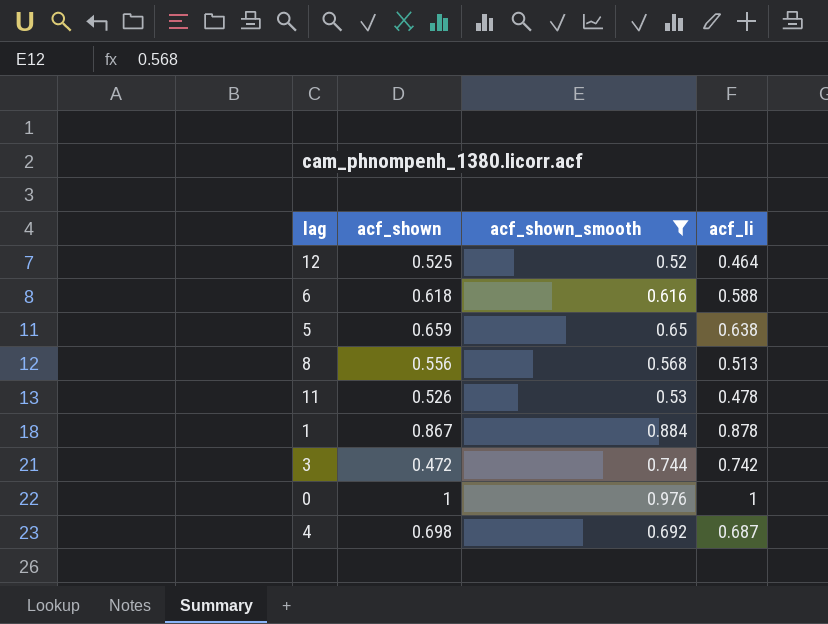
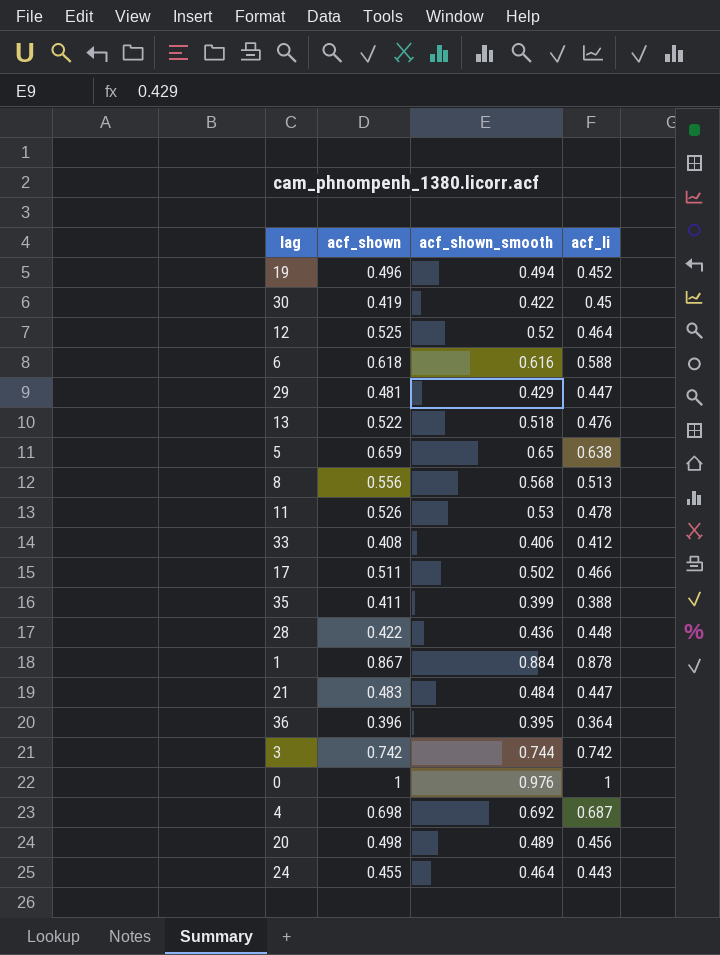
filter: acf_shown_smooth >= 0.52 -> none
3 | acf_shown: 0.472 -> 0.742

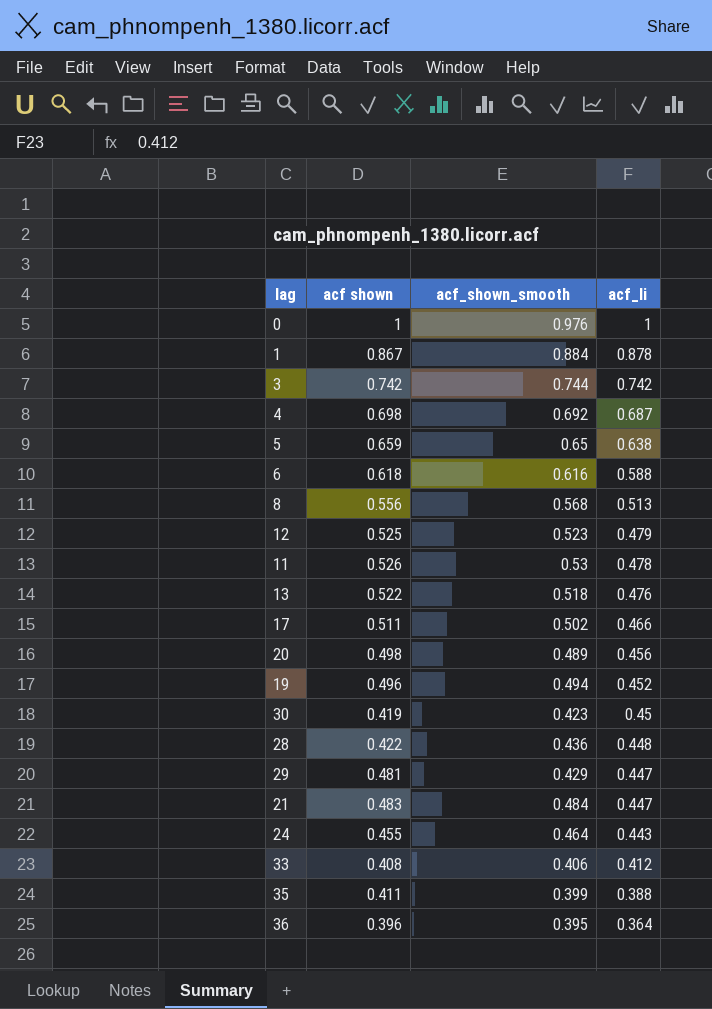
row order: none -> acf_li descending
column name: acf_shown -> acf shown
12 | acf_shown_smooth: 0.52 -> 0.523
12 | acf_li: 0.464 -> 0.479
30 | acf_shown_smooth: 0.422 -> 0.423

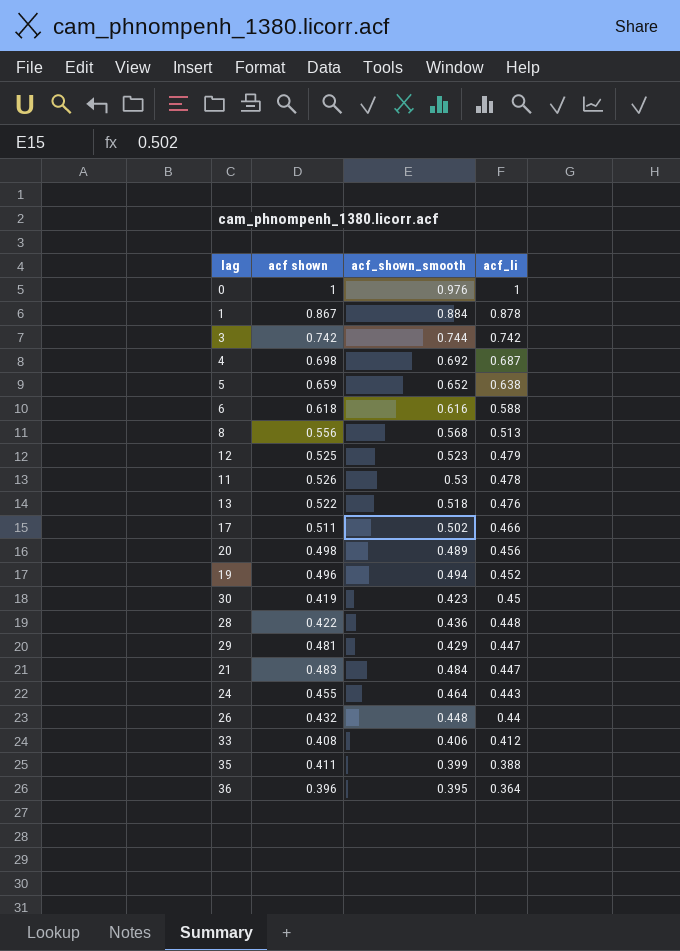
5 | acf_shown_smooth: 0.65 -> 0.652
row 26: none -> 0.432 | 0.448 | 0.44

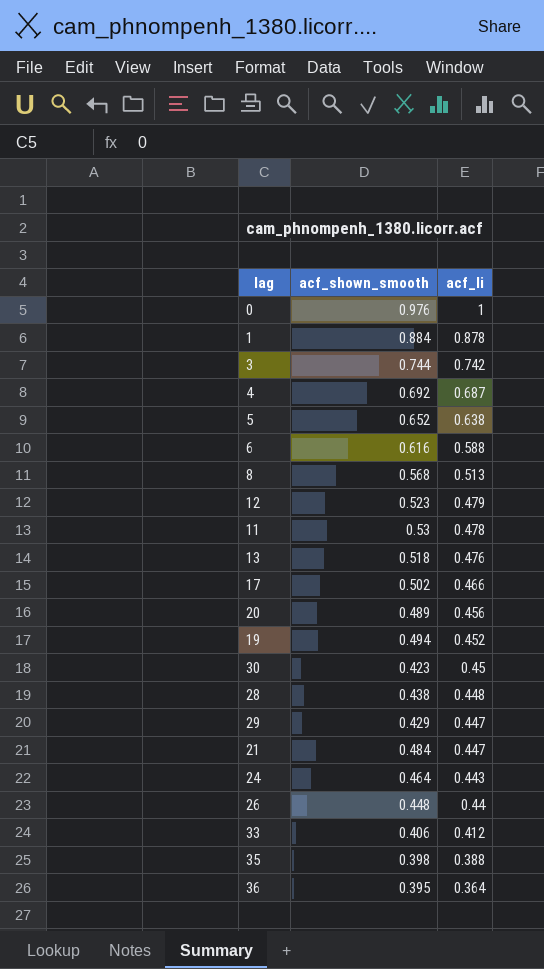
column acf shown | position: 2 -> none
28 | acf_shown_smooth: 0.436 -> 0.438
35 | acf_shown_smooth: 0.399 -> 0.398

